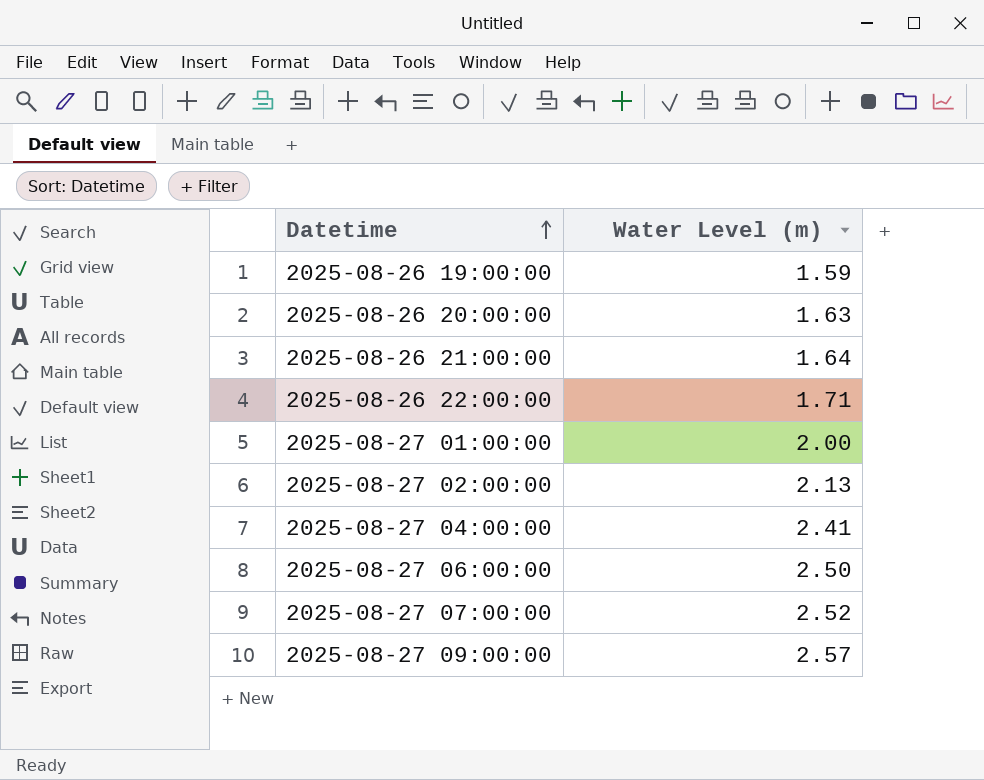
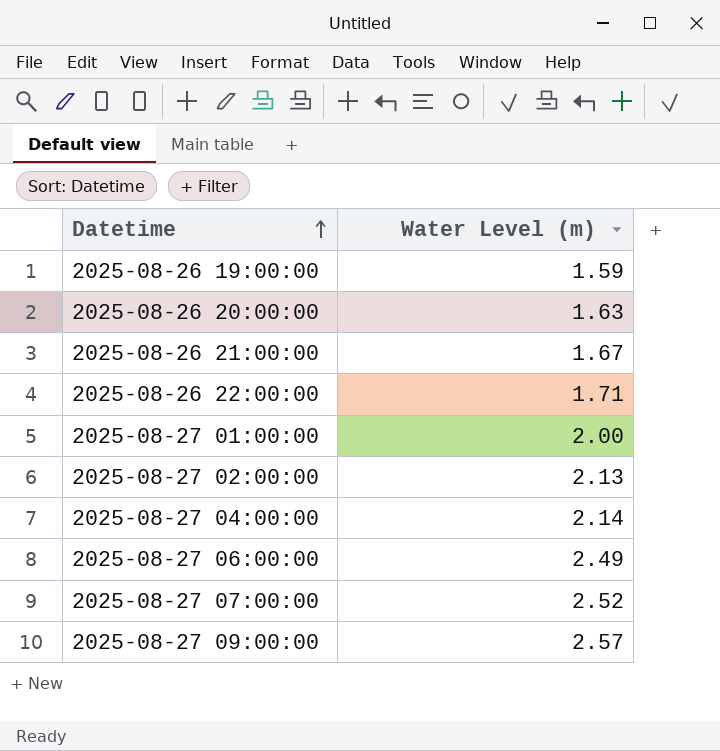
2025-08-26 21:00:00 | Water Level (m): 1.64 -> 1.67
2025-08-27 04:00:00 | Water Level (m): 2.41 -> 2.14
2025-08-27 06:00:00 | Water Level (m): 2.50 -> 2.49

